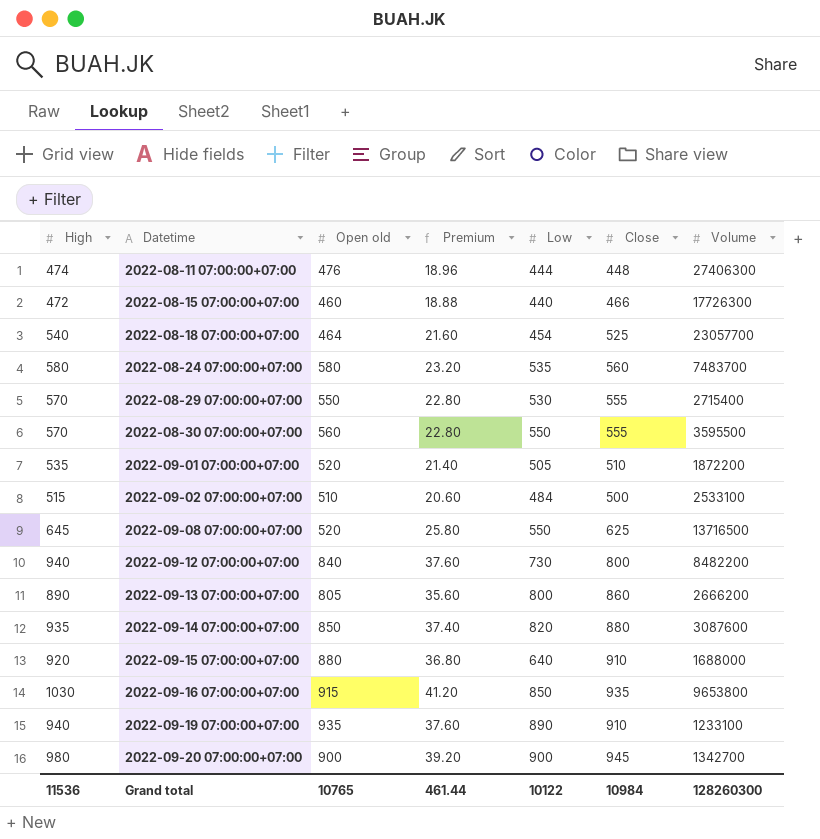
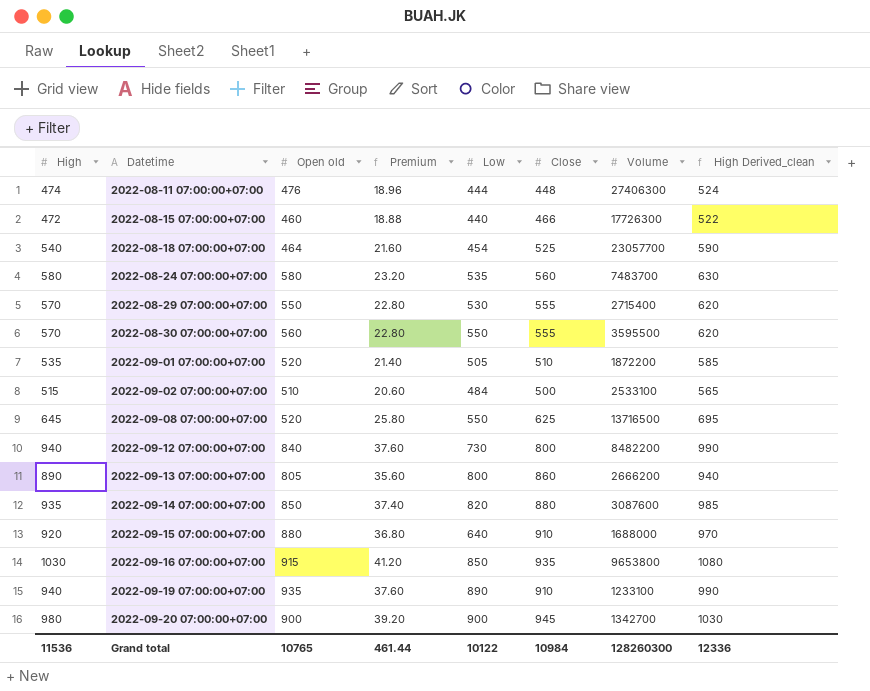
column High Derived_clean | formula: none -> [High] + 50

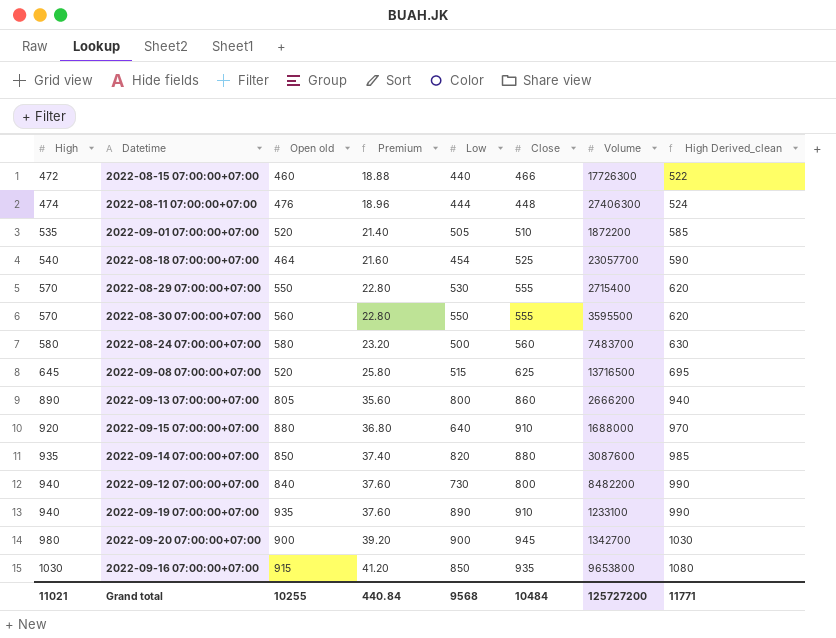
row order: Datetime ascending -> High ascending
row 2022-09-02 07:00:00+07:00: 515 | 510 | 20.60 | 484 | 500 | 2533100 | 565 -> none
2022-08-24 07:00:00+07:00 | Low: 535 -> 500
2022-09-08 07:00:00+07:00 | Low: 550 -> 515
Grand total | High: 11536 -> 11021
Grand total | Open old: 10765 -> 10255
Grand total | Premium: 461.44 -> 440.84
Grand total | Low: 10122 -> 9568
Grand total | Close: 10984 -> 10484
Grand total | Volume: 128260300 -> 125727200
Grand total | High Derived_clean: 12336 -> 11771

